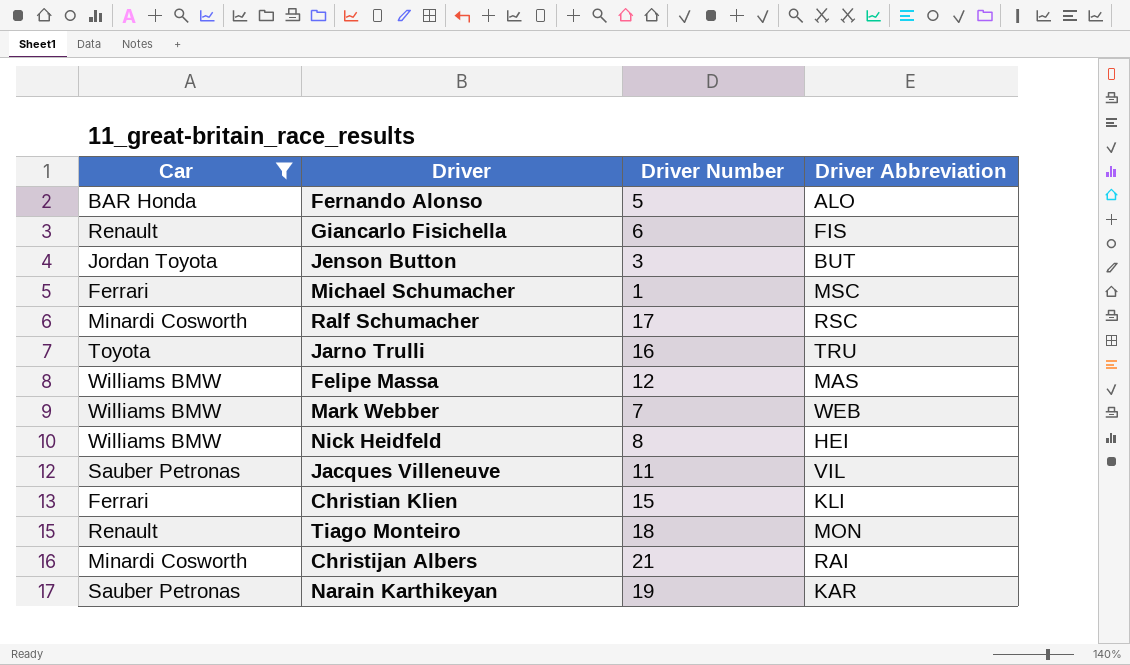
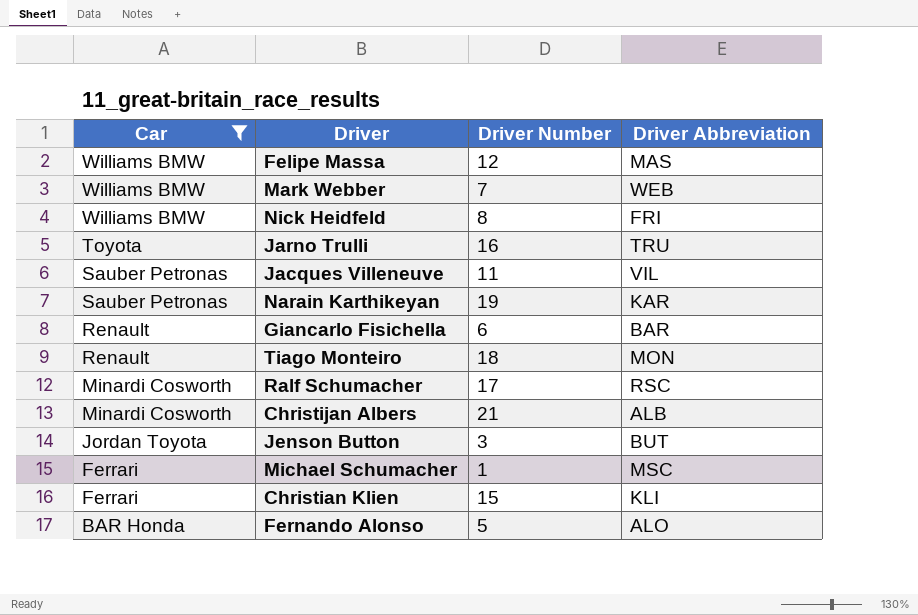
row order: none -> Car descending
Nick Heidfeld | Driver Abbreviation: HEI -> FRI
Giancarlo Fisichella | Driver Abbreviation: FIS -> BAR
Christijan Albers | Driver Abbreviation: RAI -> ALB

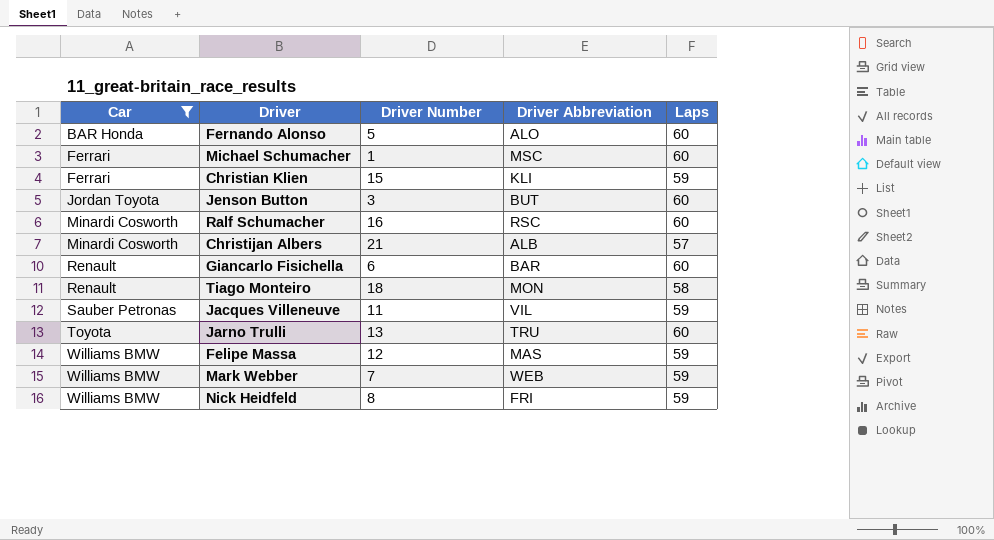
row order: Car descending -> Car ascending
column Laps | position: none -> 5
row Narain Karthikeyan: Sauber Petronas | 19 | KAR -> none
Ralf Schumacher | Driver Number: 17 -> 16
Jarno Trulli | Driver Number: 16 -> 13

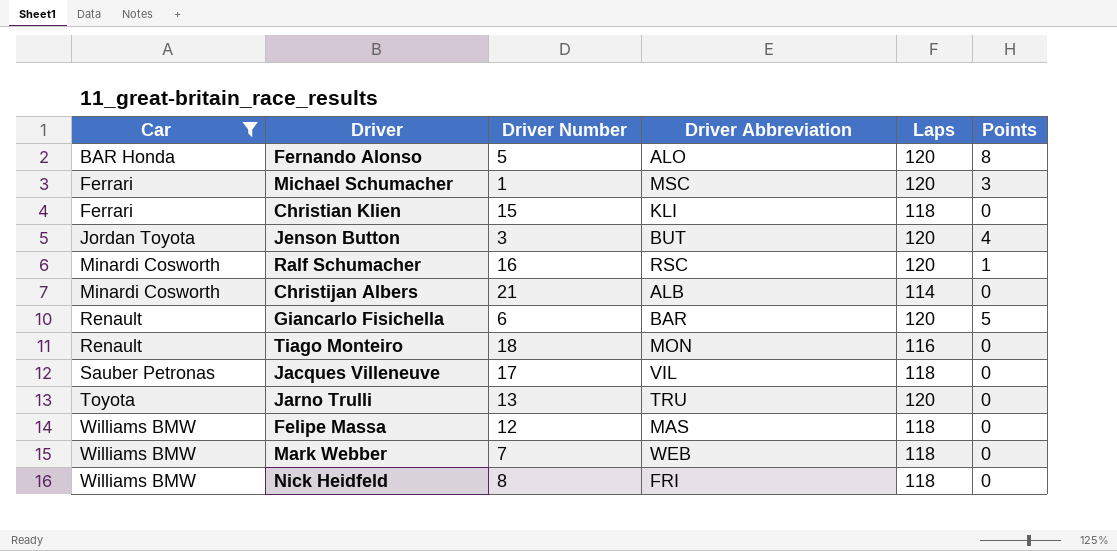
column Points | position: none -> 6
Fernando Alonso | Laps: 60 -> 120
Michael Schumacher | Laps: 60 -> 120
Christian Klien | Laps: 59 -> 118
Jenson Button | Laps: 60 -> 120
Ralf Schumacher | Laps: 60 -> 120
Christijan Albers | Laps: 57 -> 114
Giancarlo Fisichella | Laps: 60 -> 120
Tiago Monteiro | Laps: 58 -> 116
Jacques Villeneuve | Driver Number: 11 -> 17
Jacques Villeneuve | Laps: 59 -> 118
Jarno Trulli | Laps: 60 -> 120
Felipe Massa | Laps: 59 -> 118
Mark Webber | Laps: 59 -> 118
Nick Heidfeld | Laps: 59 -> 118

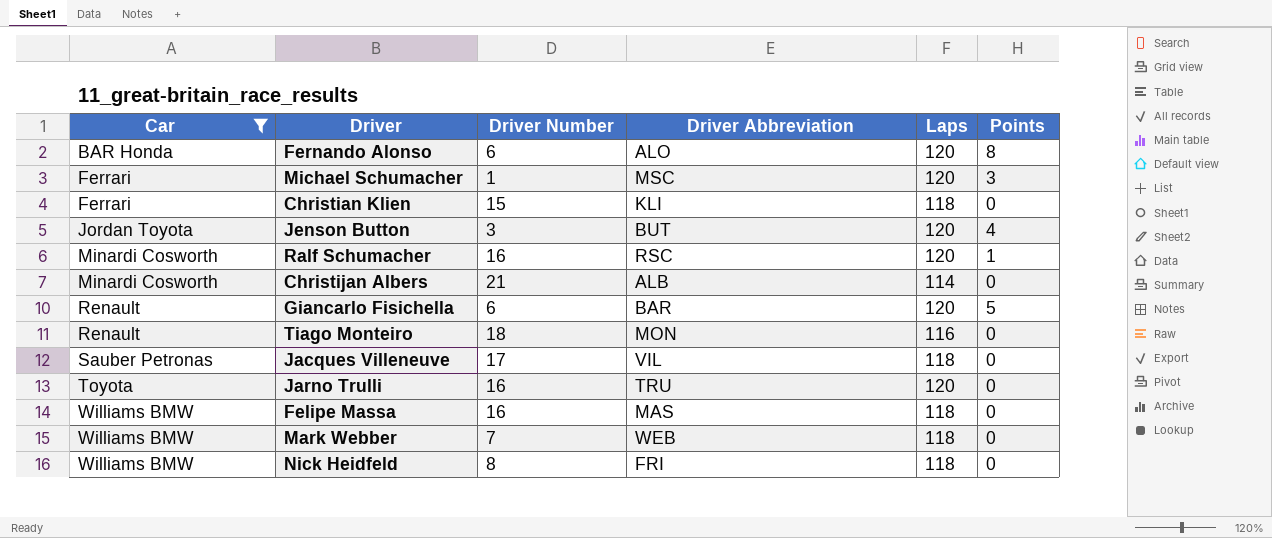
Fernando Alonso | Driver Number: 5 -> 6
Jarno Trulli | Driver Number: 13 -> 16
Felipe Massa | Driver Number: 12 -> 16

